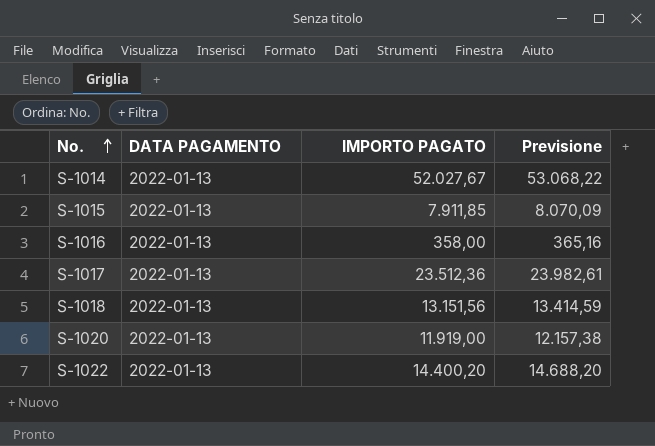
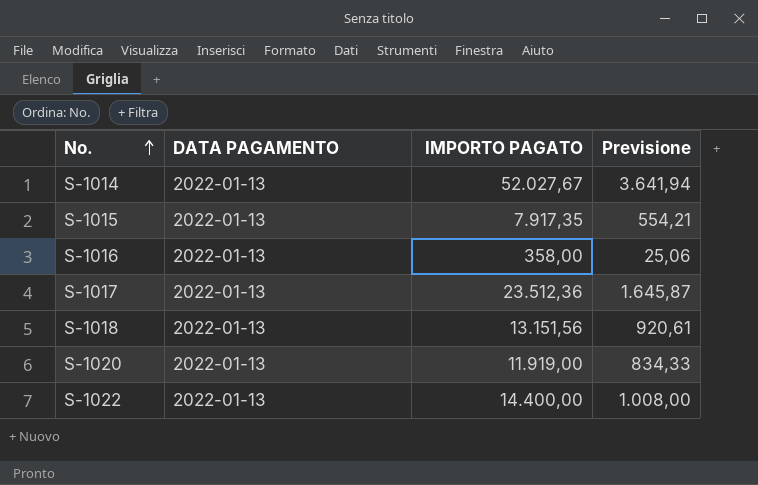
column Previsione | formula: [IMPORTO PAGATO] * 1,02 -> [IMPORTO PAGATO] * 0,07
S-1015 | IMPORTO PAGATO: 7.911,85 -> 7.917,35
S-1022 | IMPORTO PAGATO: 14.400,20 -> 14.400,00

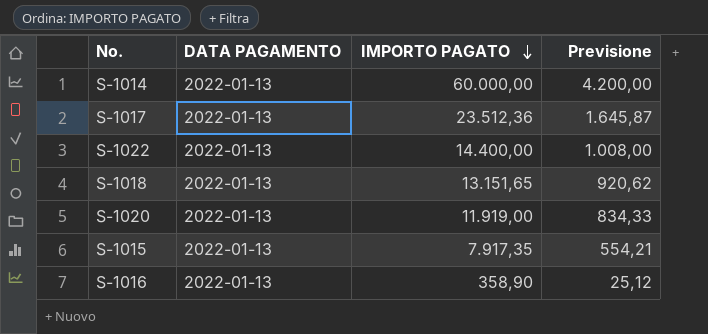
row order: No. ascending -> IMPORTO PAGATO descending
S-1014 | IMPORTO PAGATO: 52.027,67 -> 60.000,00
S-1014 | Previsione: 3.641,94 -> 4.200,00
S-1018 | IMPORTO PAGATO: 13.151,56 -> 13.151,65
S-1018 | Previsione: 920,61 -> 920,62
S-1016 | IMPORTO PAGATO: 358,00 -> 358,90
S-1016 | Previsione: 25,06 -> 25,12

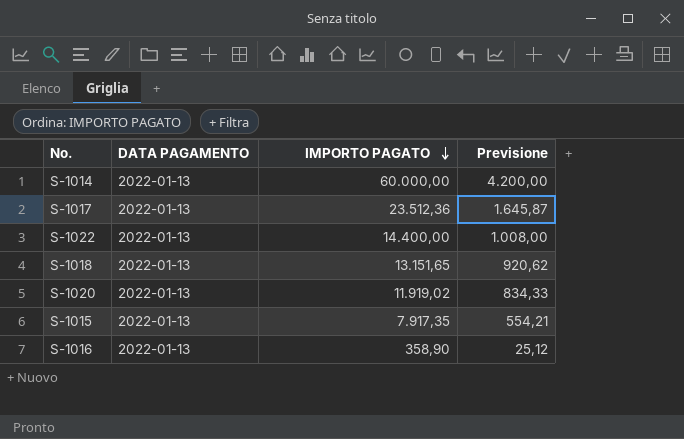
S-1020 | IMPORTO PAGATO: 11.919,00 -> 11.919,02

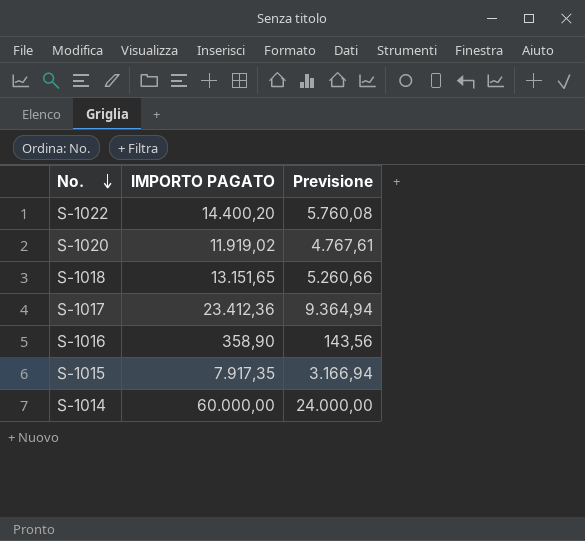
row order: IMPORTO PAGATO descending -> No. descending
column DATA PAGAMENTO | position: 2 -> none
column Previsione | formula: [IMPORTO PAGATO] * 0,07 -> [IMPORTO PAGATO] * 0,4
S-1022 | IMPORTO PAGATO: 14.400,00 -> 14.400,20
S-1017 | IMPORTO PAGATO: 23.512,36 -> 23.412,36

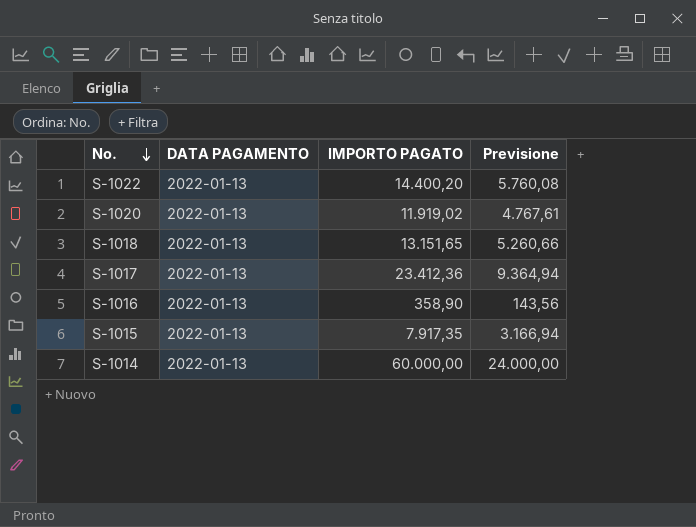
column DATA PAGAMENTO | position: none -> 2

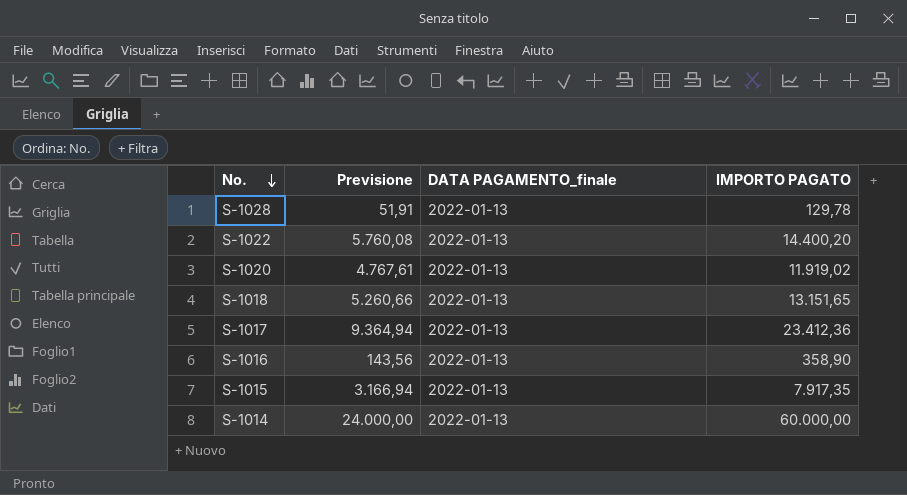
column Previsione | position: 4 -> 2
column name: DATA PAGAMENTO -> DATA PAGAMENTO_finale
row S-1028: none -> 51,91 | 2022-01-13 | 129,78

